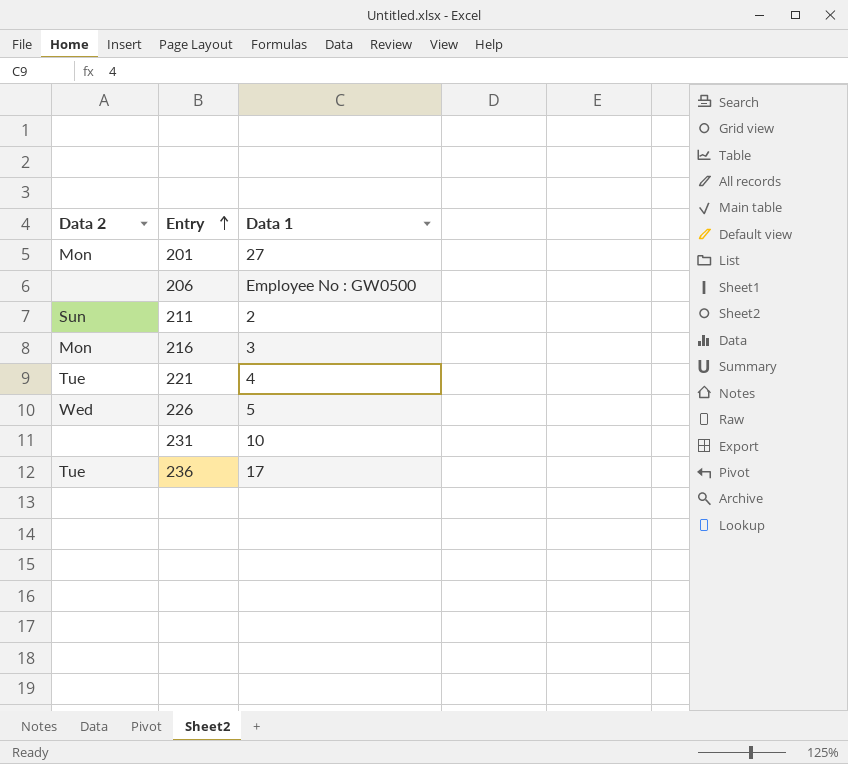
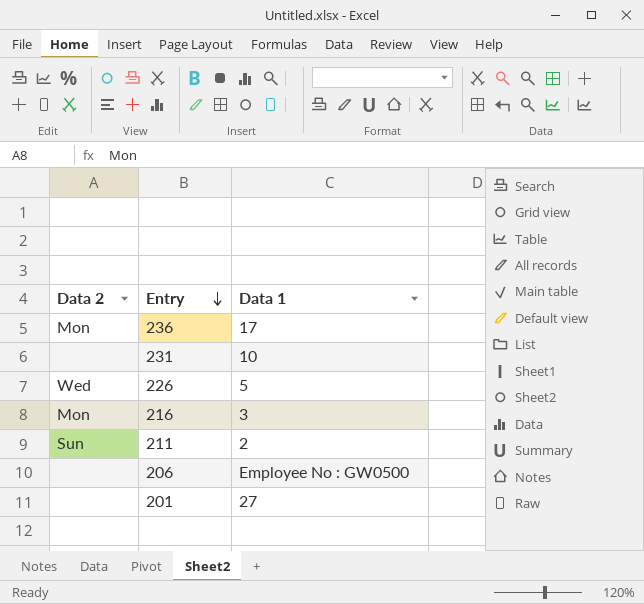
row order: Entry ascending -> Entry descending
row 221: Tue | 4 -> none
236 | Data 2: Tue -> Mon
201 | Data 2: Mon -> none

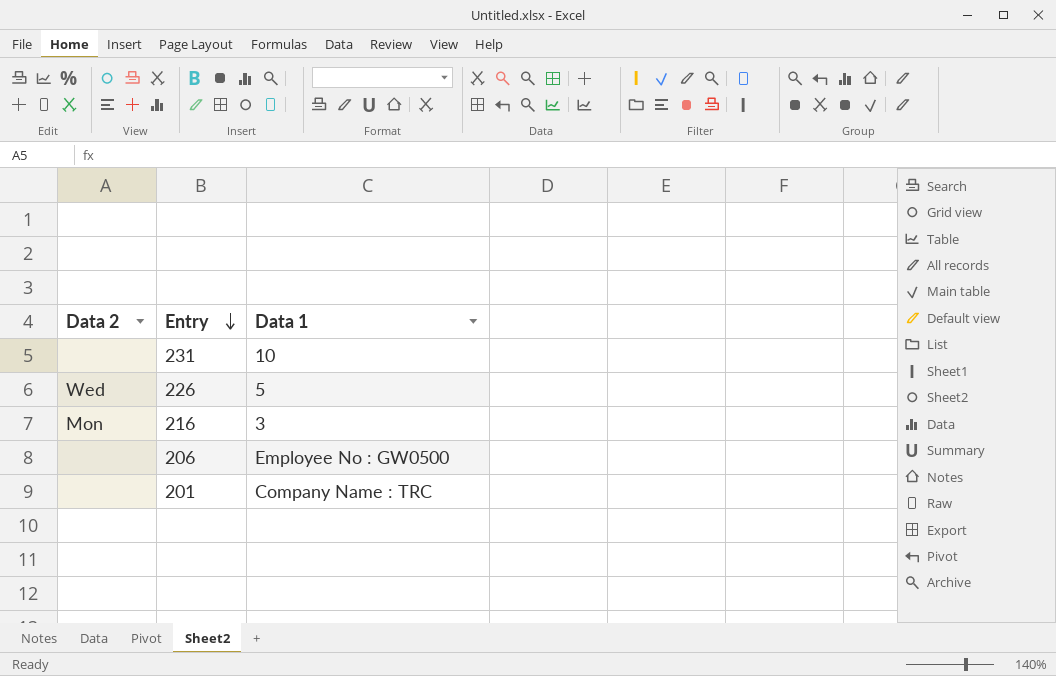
row 236: Mon | 17 -> none
row 211: Sun | 2 -> none
201 | Data 1: 27 -> Company Name : TRC

